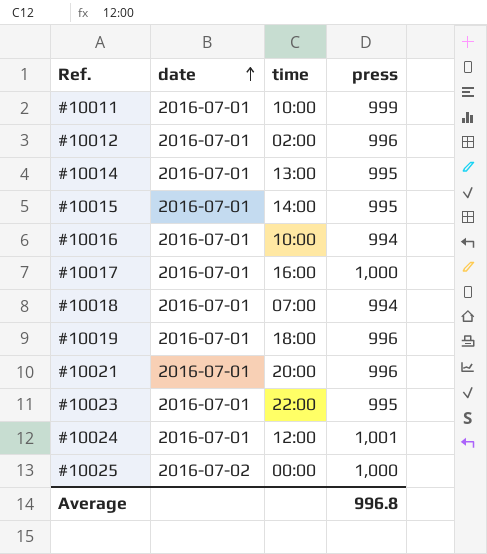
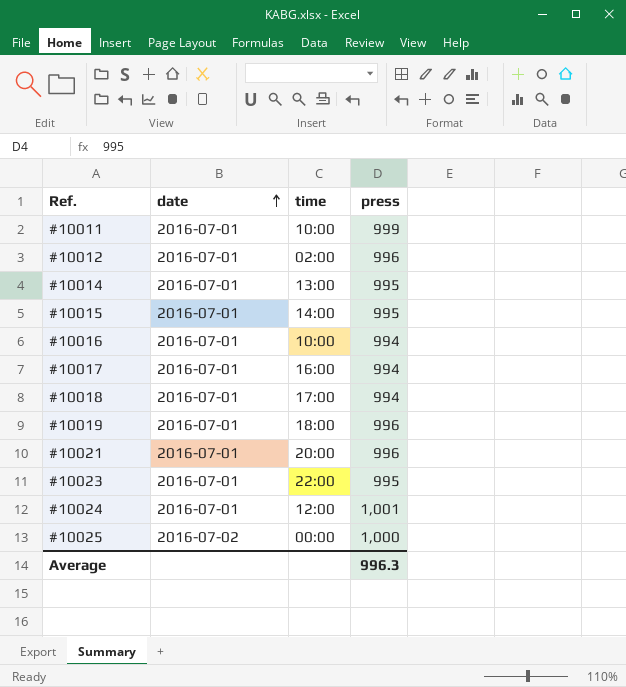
#10017 | press: 1,000 -> 994
#10018 | time: 07:00 -> 17:00
Average | press: 996.8 -> 996.3

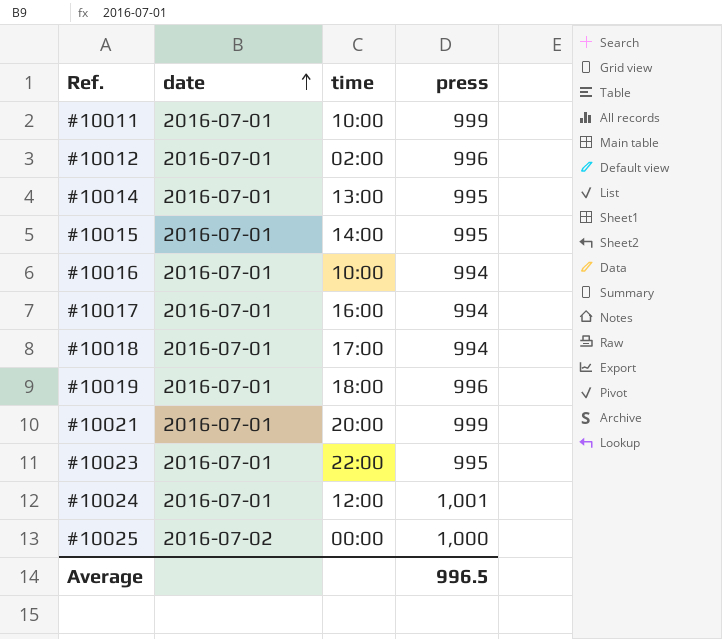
#10021 | press: 996 -> 999
Average | press: 996.3 -> 996.5

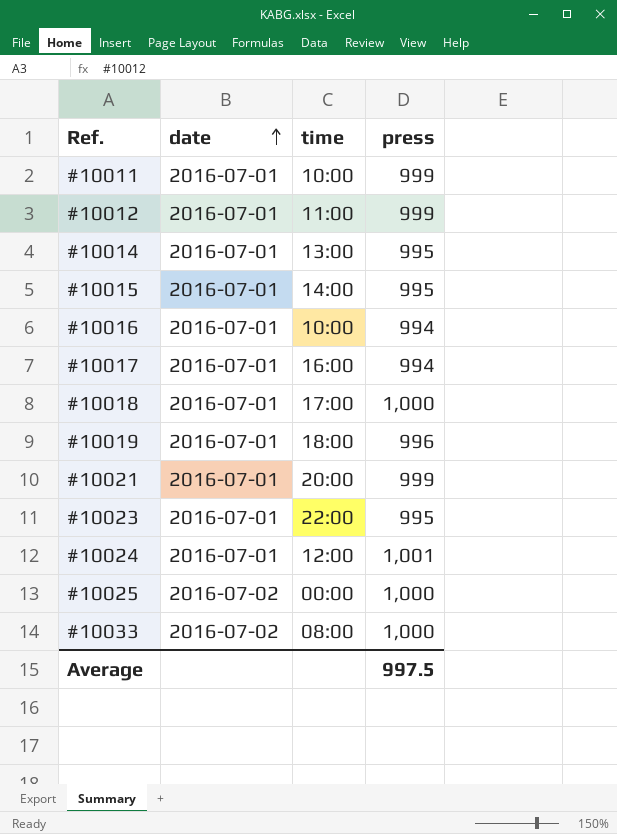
#10012 | time: 02:00 -> 11:00
#10012 | press: 996 -> 999
#10018 | press: 994 -> 1,000
row #10033: none -> 2016-07-02 | 08:00 | 1,000
Average | press: 996.5 -> 997.5

